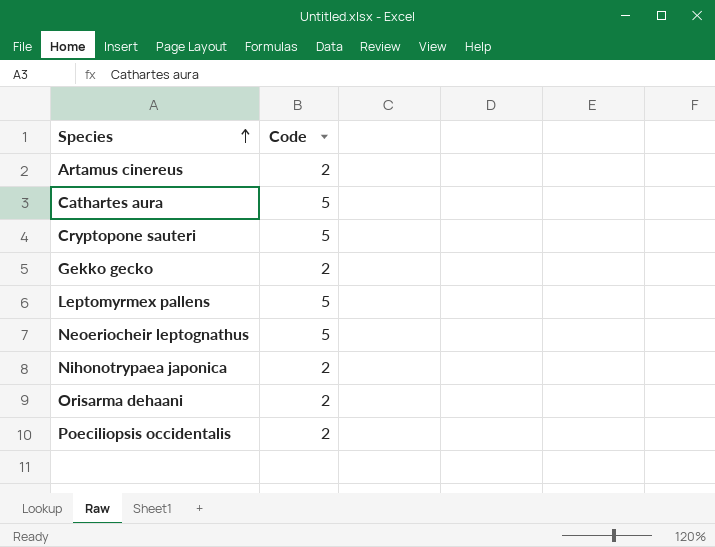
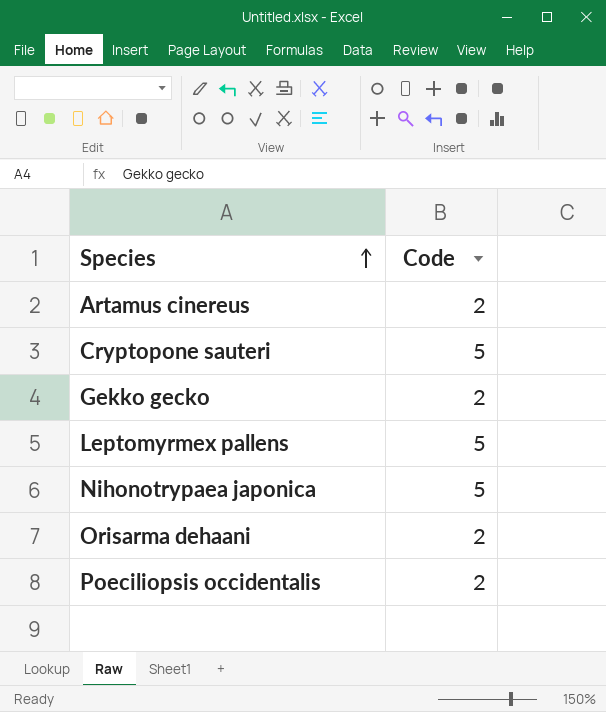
row Cathartes aura: 5 -> none
row Neoeriocheir leptognathus: 5 -> none
Nihonotrypaea japonica | Code: 2 -> 5

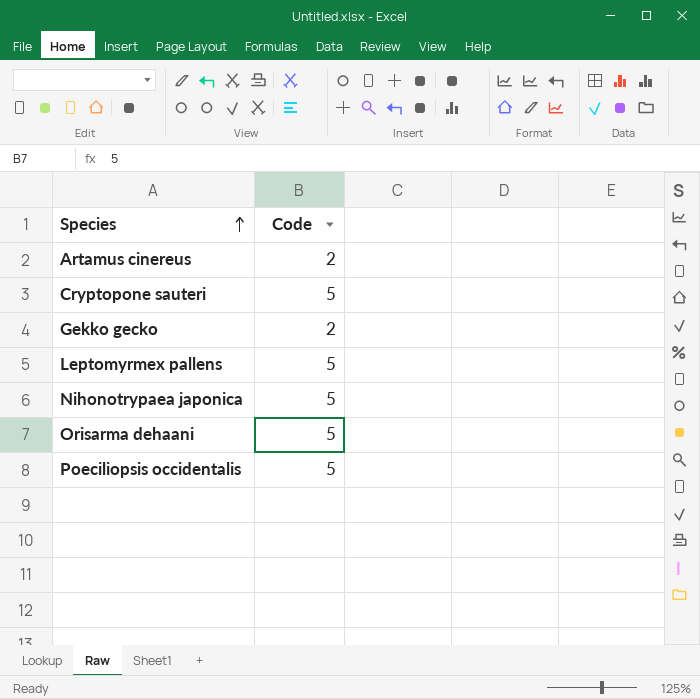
Orisarma dehaani | Code: 2 -> 5
Poeciliopsis occidentalis | Code: 2 -> 5

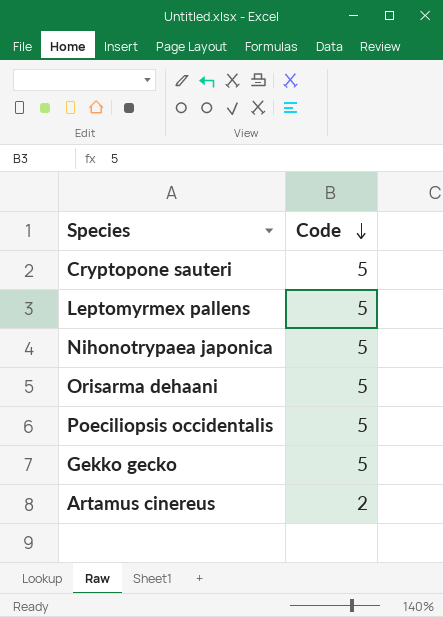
row order: Species ascending -> Code descending
Gekko gecko | Code: 2 -> 5

